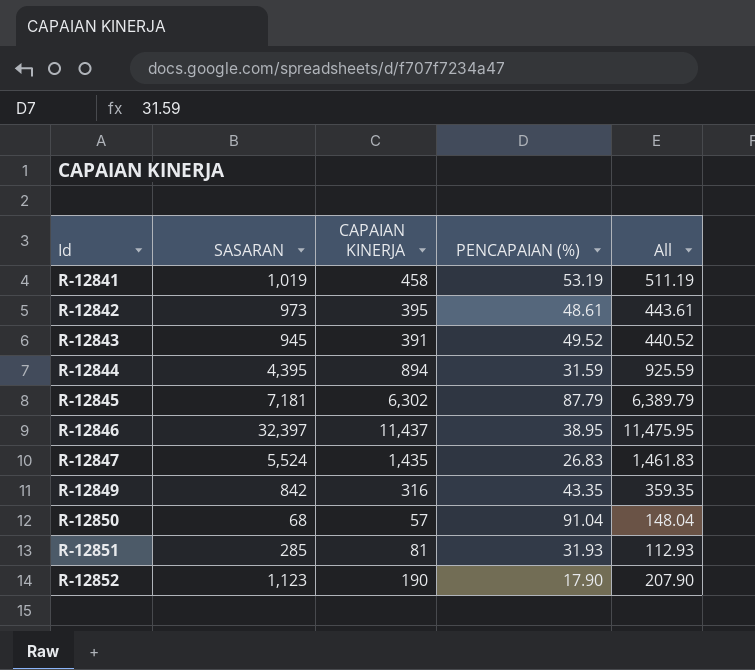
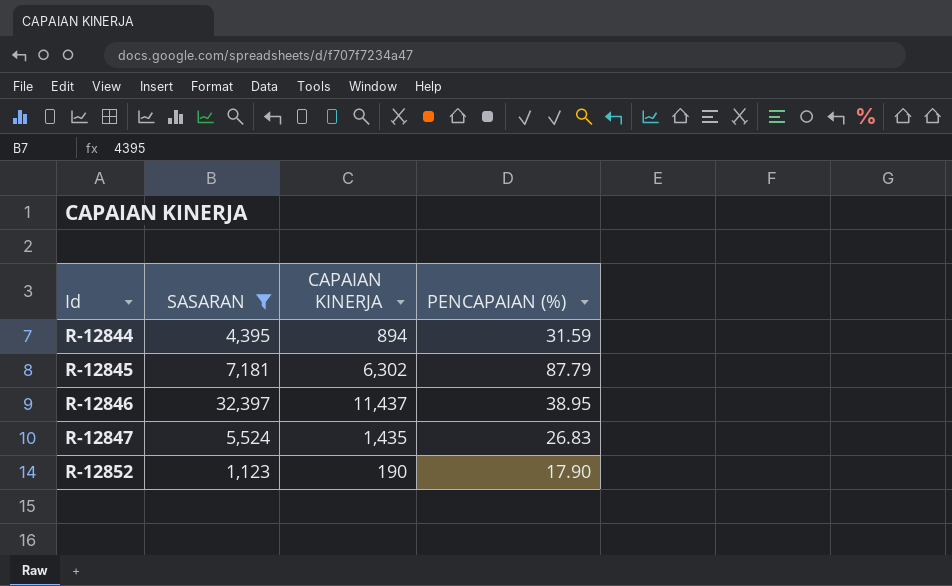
filter: none -> SASARAN >= 1,123
column All | formula: [CAPAIAN KINERJA] + [PENCAPAIAN (%)] -> none

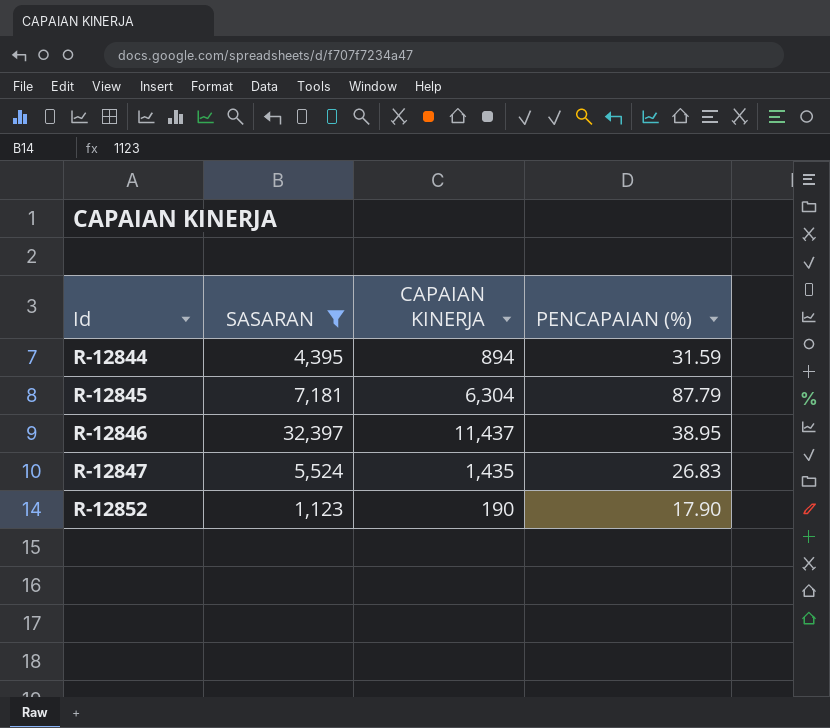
R-12845 | CAPAIAN KINERJA: 6,302 -> 6,304

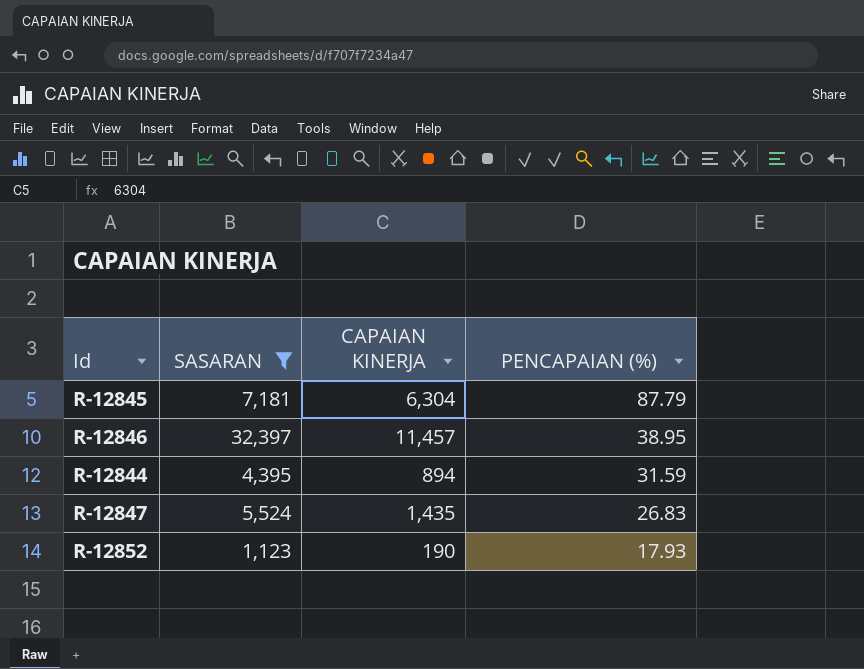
row order: Id ascending -> PENCAPAIAN (%) descending
R-12846 | CAPAIAN KINERJA: 11,437 -> 11,457
R-12852 | PENCAPAIAN (%): 17.90 -> 17.93

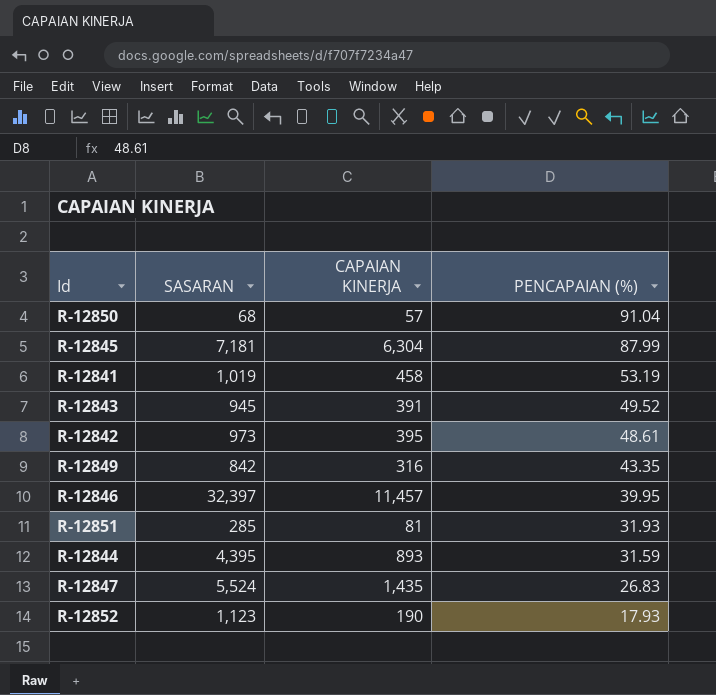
filter: SASARAN >= 1,123 -> none
R-12845 | PENCAPAIAN (%): 87.79 -> 87.99
R-12846 | PENCAPAIAN (%): 38.95 -> 39.95
R-12844 | CAPAIAN KINERJA: 894 -> 893

